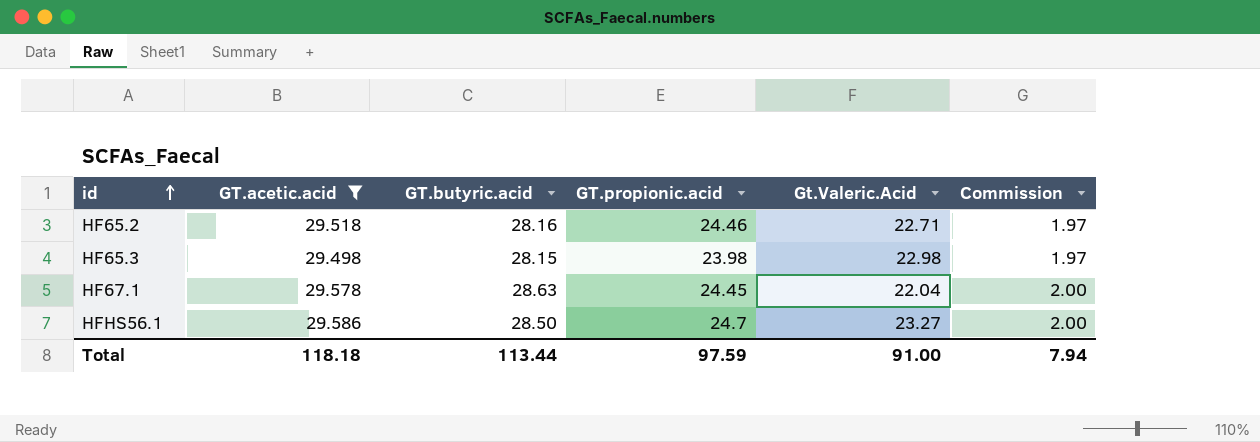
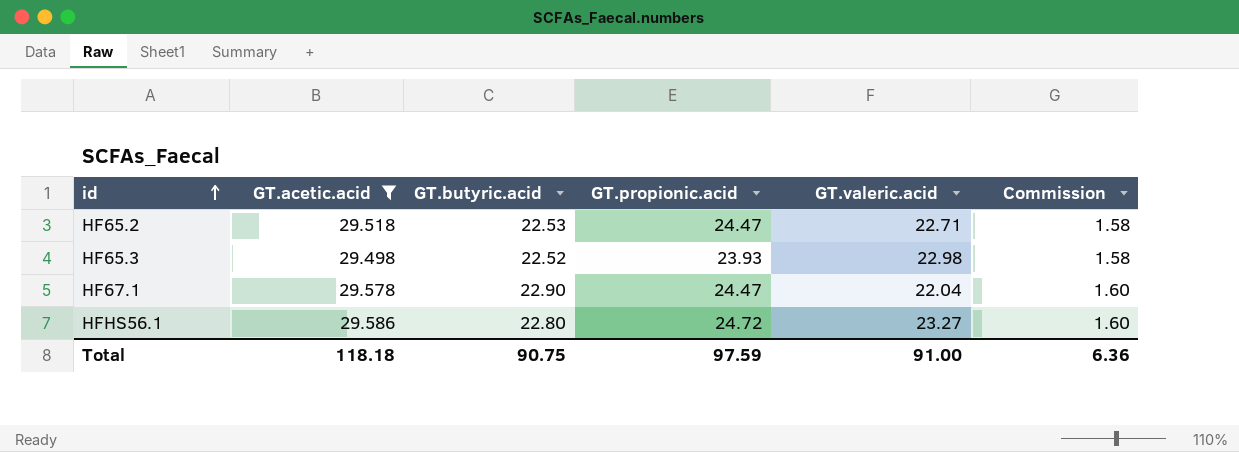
column name: Gt.Valeric.Acid -> GT.valeric.acid
HF65.2 | GT.butyric.acid: 28.16 -> 22.53
HF65.2 | GT.propionic.acid: 24.46 -> 24.47
HF65.2 | Commission: 1.97 -> 1.58
HF65.3 | GT.butyric.acid: 28.15 -> 22.52
HF65.3 | GT.propionic.acid: 23.98 -> 23.93
HF65.3 | Commission: 1.97 -> 1.58
HF67.1 | GT.butyric.acid: 28.63 -> 22.90
HF67.1 | GT.propionic.acid: 24.45 -> 24.47
HF67.1 | Commission: 2.00 -> 1.60
HFHS56.1 | GT.butyric.acid: 28.50 -> 22.80
HFHS56.1 | GT.propionic.acid: 24.7 -> 24.72
HFHS56.1 | Commission: 2.00 -> 1.60
Total | GT.butyric.acid: 113.44 -> 90.75
Total | Commission: 7.94 -> 6.36

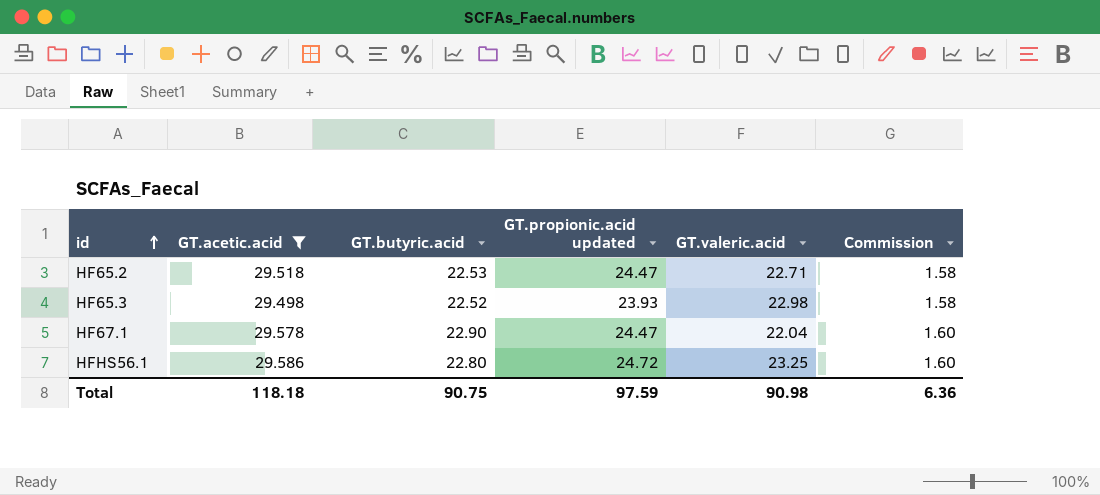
column name: GT.propionic.acid -> GT.propionic.acid updated
HFHS56.1 | GT.valeric.acid: 23.27 -> 23.25
Total | GT.valeric.acid: 91.00 -> 90.98

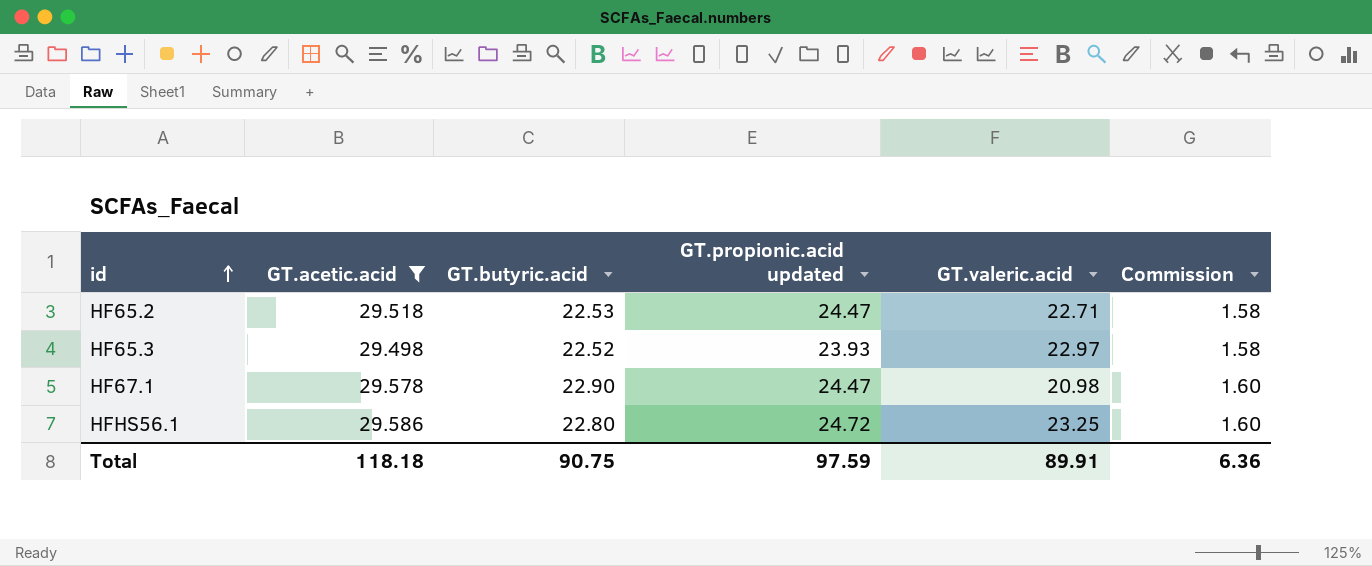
HF65.3 | GT.valeric.acid: 22.98 -> 22.97
HF67.1 | GT.valeric.acid: 22.04 -> 20.98
Total | GT.valeric.acid: 90.98 -> 89.91

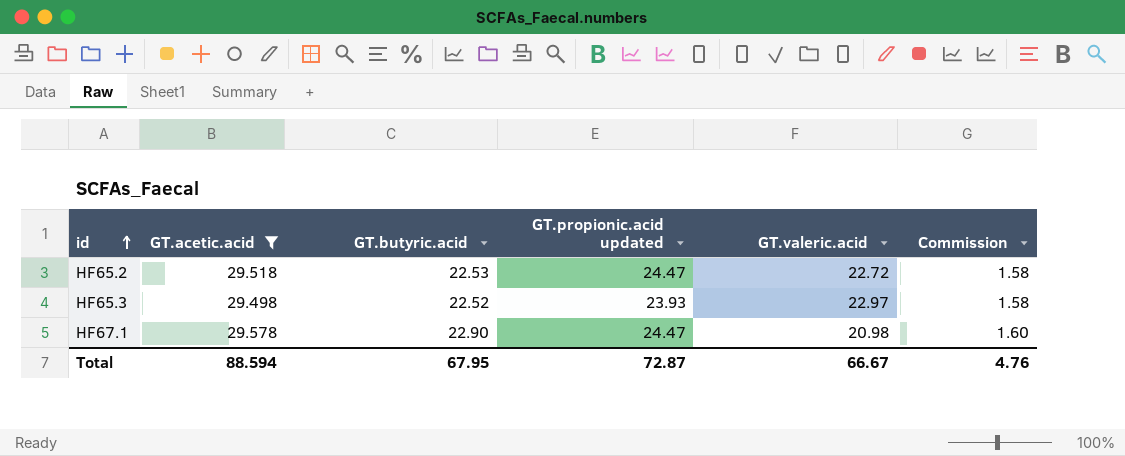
row HFHS56.1: 29.586 | 22.80 | 24.72 | 23.25 | 1.60 -> none
HF65.2 | GT.valeric.acid: 22.71 -> 22.72
Total | GT.acetic.acid: 118.18 -> 88.594
Total | GT.butyric.acid: 90.75 -> 67.95
Total | GT.propionic.acid updated: 97.59 -> 72.87
Total | GT.valeric.acid: 89.91 -> 66.67
Total | Commission: 6.36 -> 4.76

